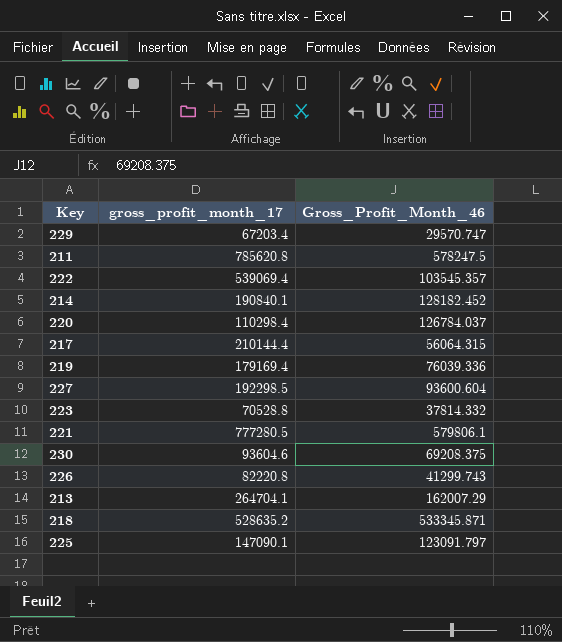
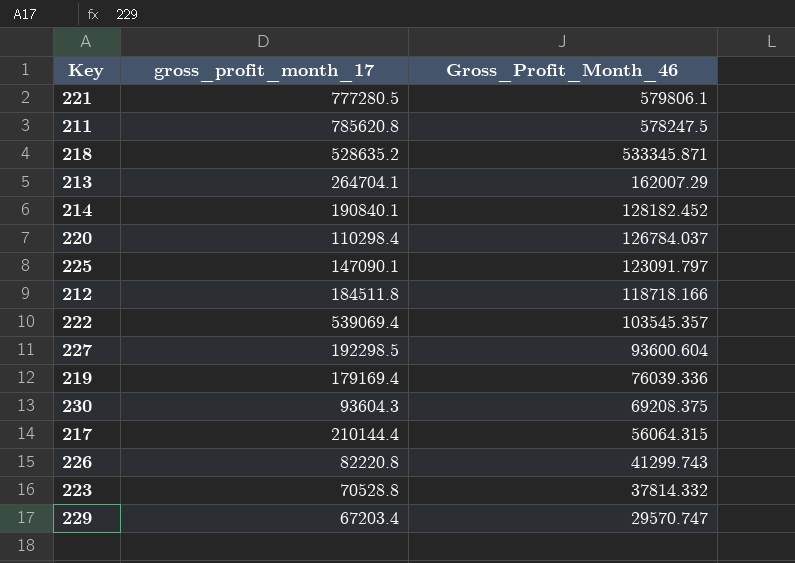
row order: none -> Gross_Profit_Month_46 descending
row 212: none -> 184511.8 | 118718.166
230 | gross_profit_month_17: 93604.6 -> 93604.3

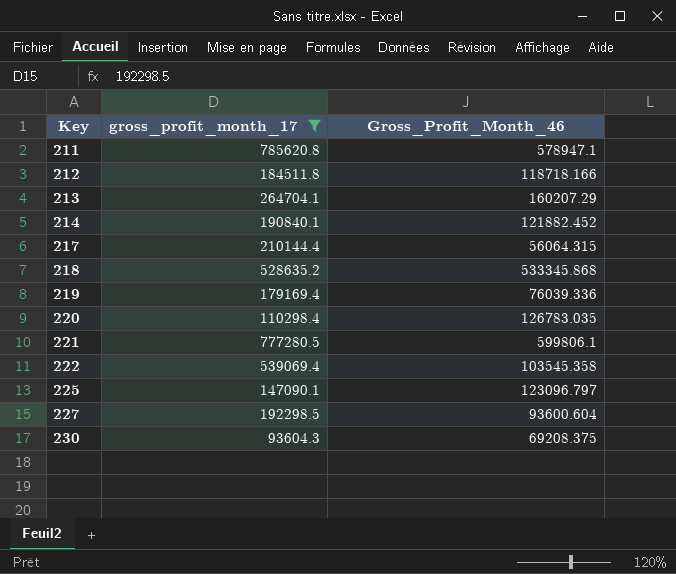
filter: none -> gross_profit_month_17 >= 93604.3
row order: Gross_Profit_Month_46 descending -> Key ascending
211 | Gross_Profit_Month_46: 578247.5 -> 578947.1
213 | Gross_Profit_Month_46: 162007.29 -> 160207.29
214 | Gross_Profit_Month_46: 128182.452 -> 121882.452
218 | Gross_Profit_Month_46: 533345.871 -> 533345.868
220 | Gross_Profit_Month_46: 126784.037 -> 126783.035
221 | Gross_Profit_Month_46: 579806.1 -> 599806.1
222 | Gross_Profit_Month_46: 103545.357 -> 103545.358
225 | Gross_Profit_Month_46: 123091.797 -> 123096.797

